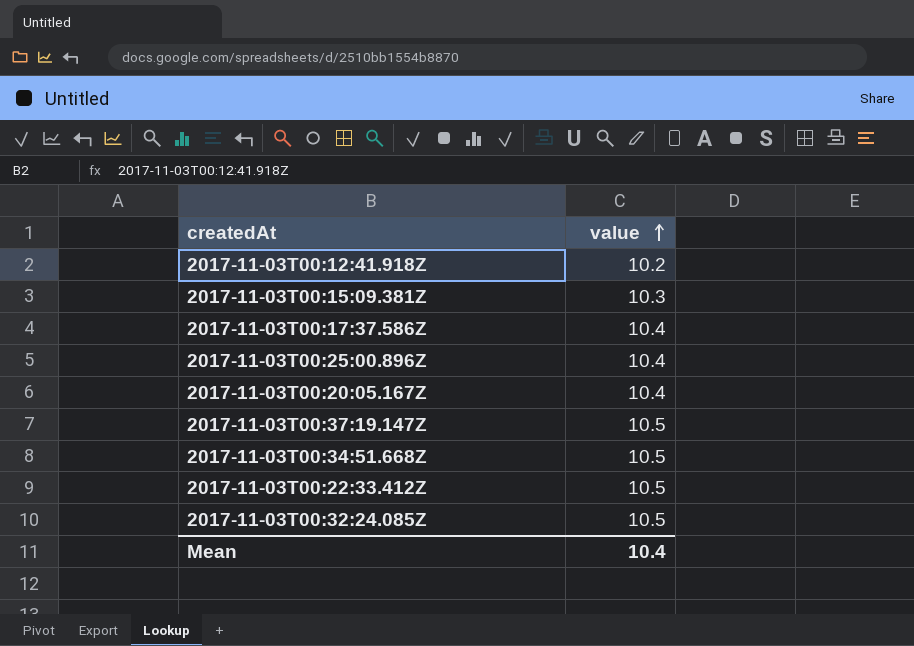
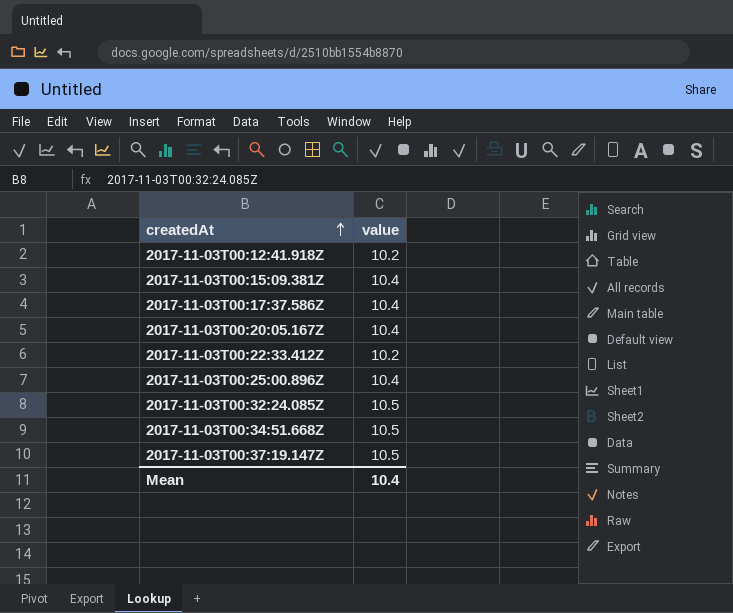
row order: value ascending -> createdAt ascending
2017-11-03T00:15:09.381Z | value: 10.3 -> 10.4
2017-11-03T00:22:33.412Z | value: 10.5 -> 10.2

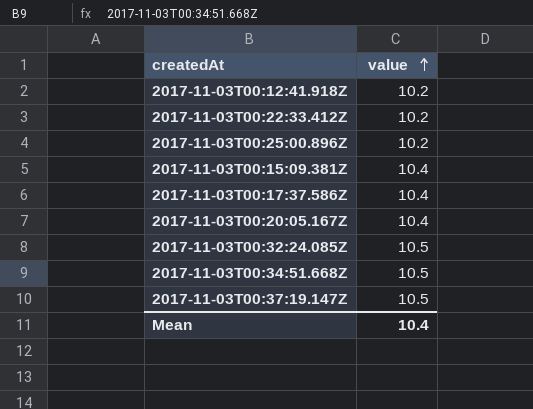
row order: createdAt ascending -> value ascending
2017-11-03T00:25:00.896Z | value: 10.4 -> 10.2

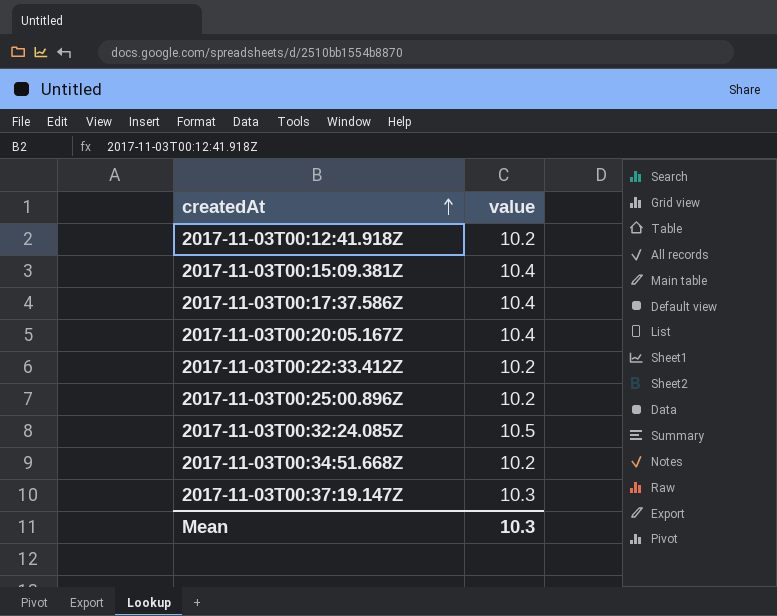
row order: value ascending -> createdAt ascending
2017-11-03T00:34:51.668Z | value: 10.5 -> 10.2
2017-11-03T00:37:19.147Z | value: 10.5 -> 10.3
Mean | value: 10.4 -> 10.3

